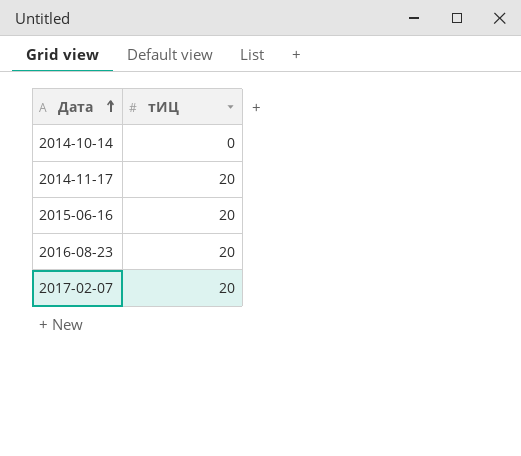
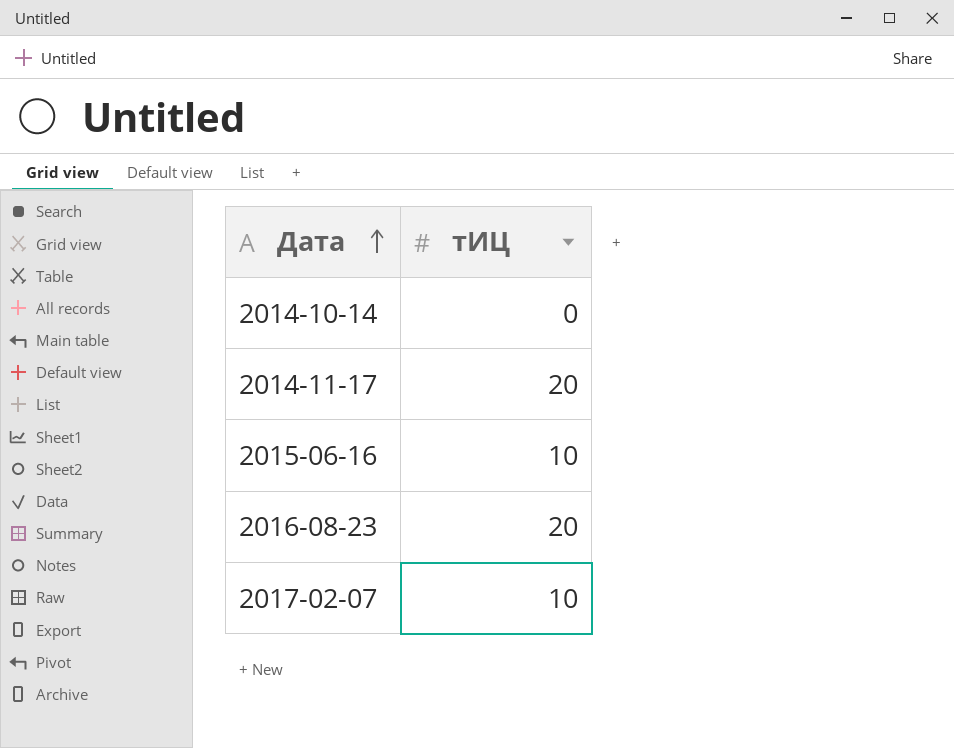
2015-06-16 | тИЦ: 20 -> 10
2017-02-07 | тИЦ: 20 -> 10

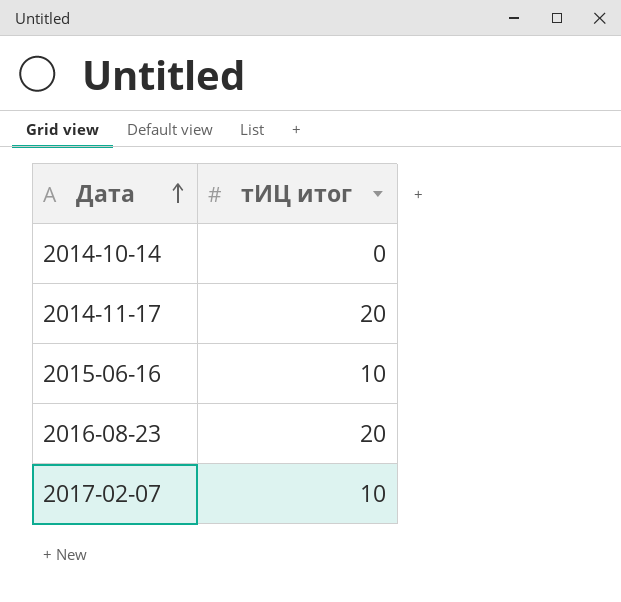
column name: тИЦ -> тИЦ итог

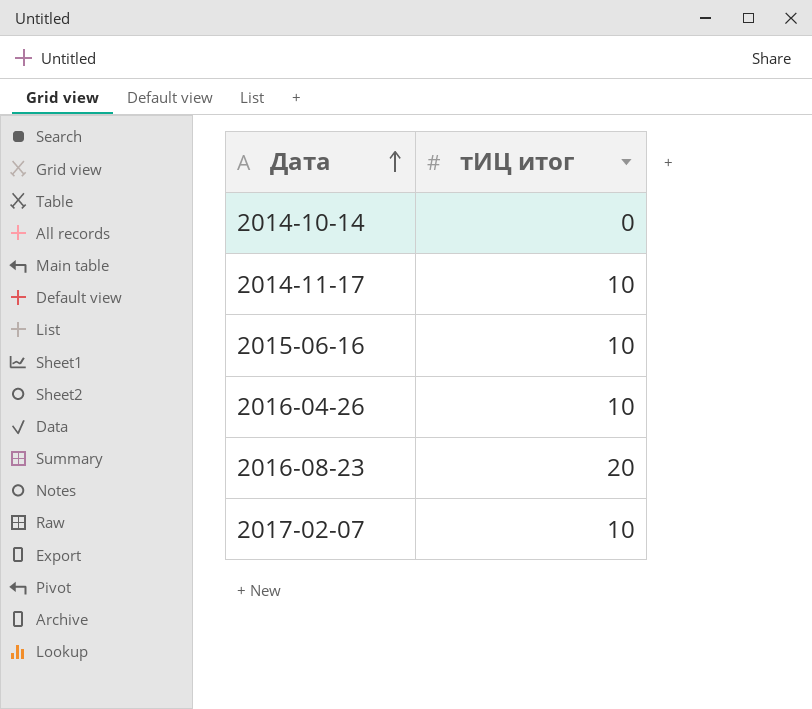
2014-11-17 | тИЦ итог: 20 -> 10
row 2016-04-26: none -> 10

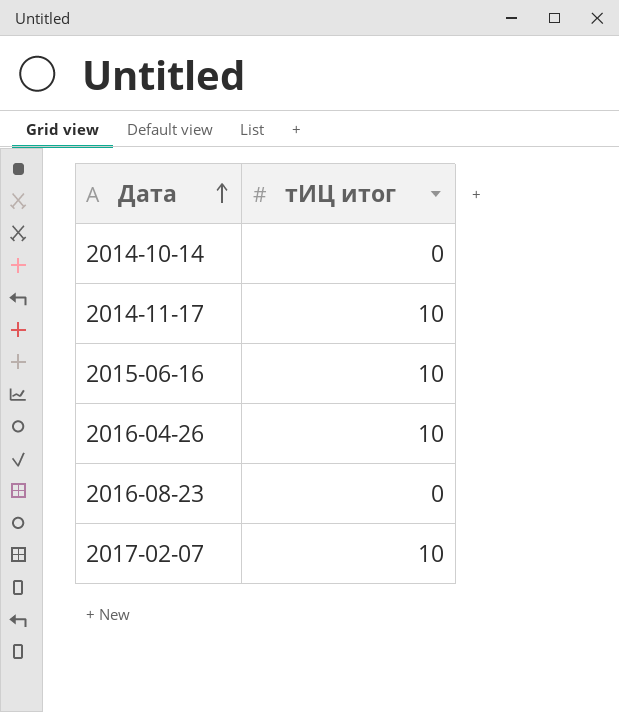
2016-08-23 | тИЦ итог: 20 -> 0

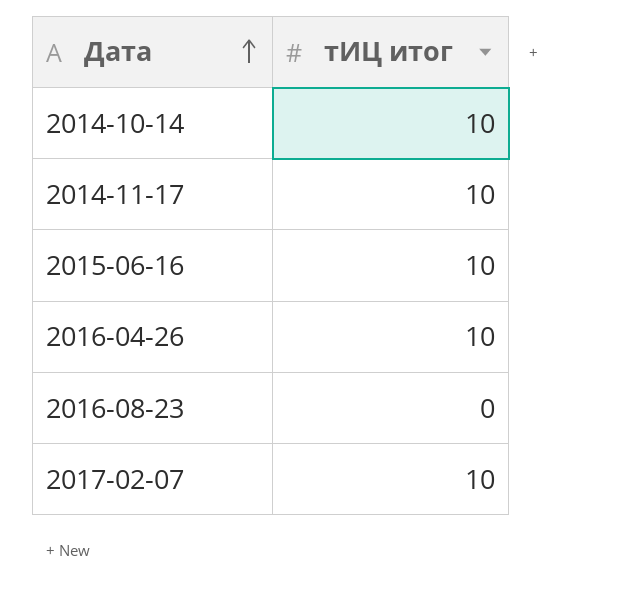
2014-10-14 | тИЦ итог: 0 -> 10

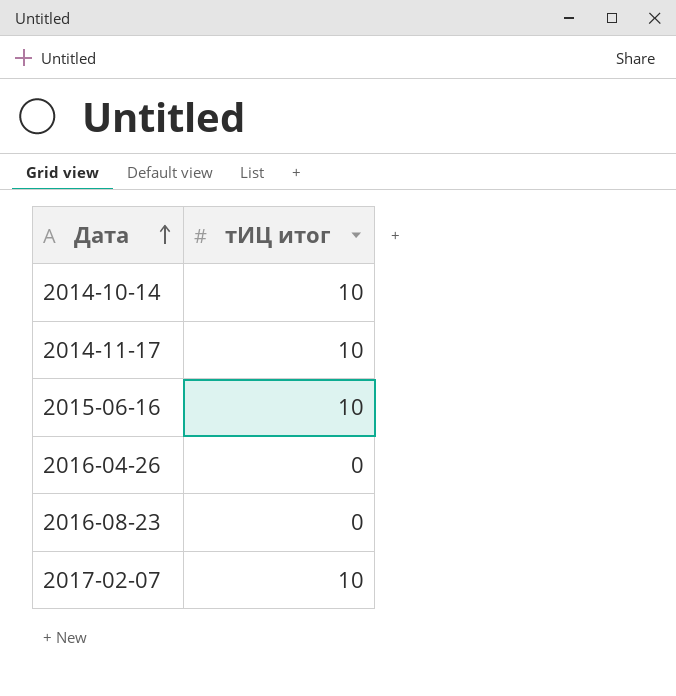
2016-04-26 | тИЦ итог: 10 -> 0

